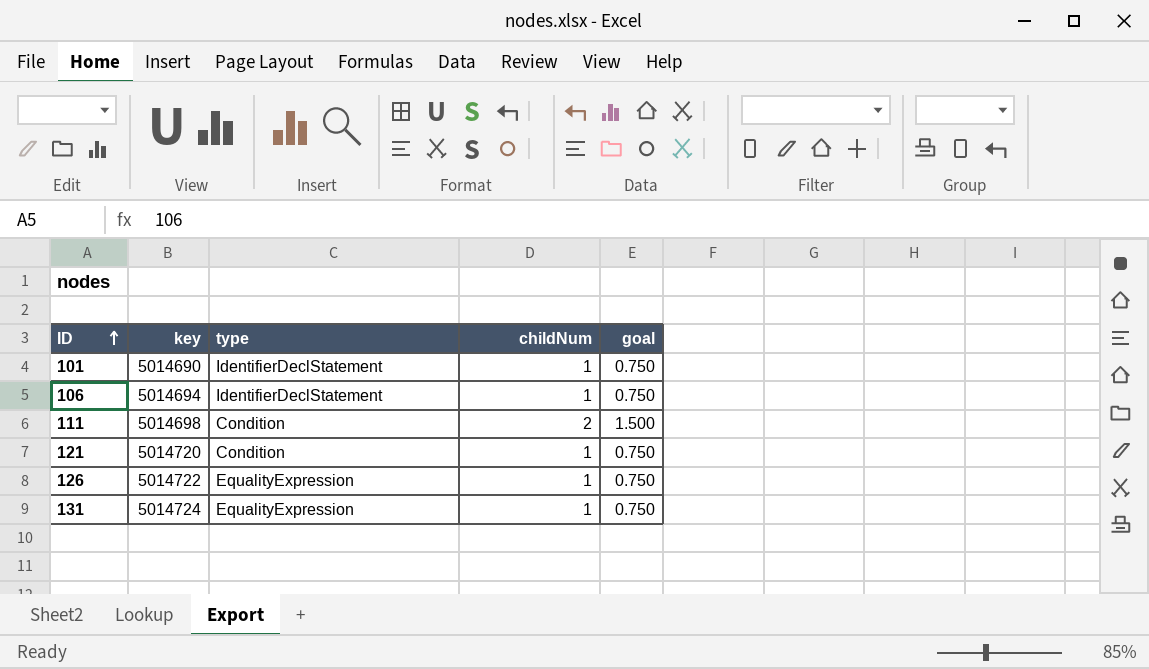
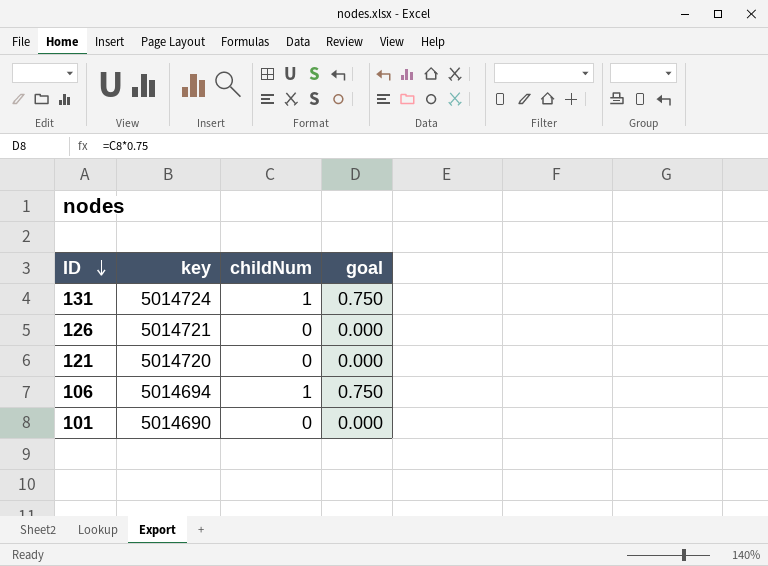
row order: ID ascending -> ID descending
column type | position: 3 -> none
row 111: 5014698 | Condition | 2 | 1.500 -> none
126 | key: 5014722 -> 5014721
126 | childNum: 1 -> 0
126 | goal: 0.750 -> 0.000
121 | childNum: 1 -> 0
121 | goal: 0.750 -> 0.000
101 | childNum: 1 -> 0
101 | goal: 0.750 -> 0.000

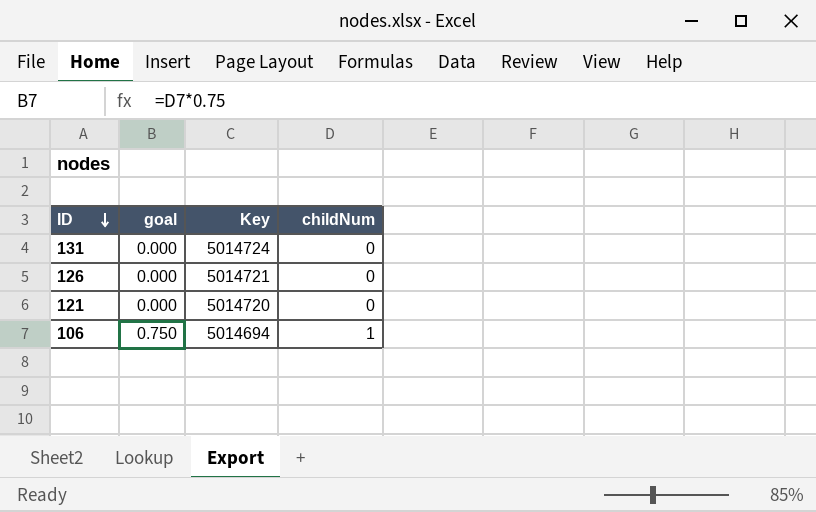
column goal | position: 4 -> 2
column name: key -> Key
row 101: 5014690 | 0 | 0.000 -> none
131 | goal: 0.750 -> 0.000
131 | childNum: 1 -> 0

